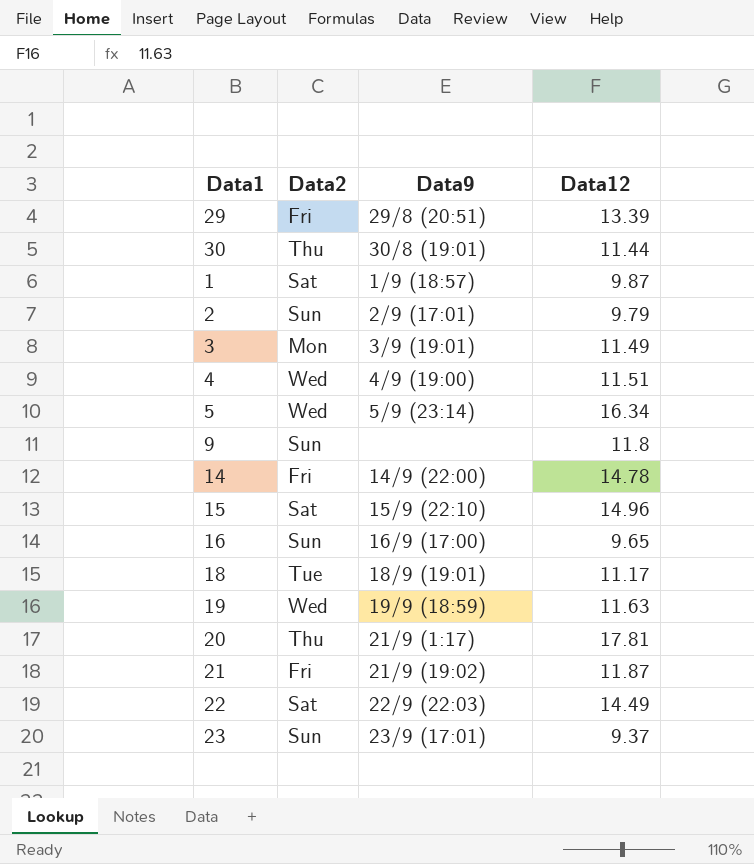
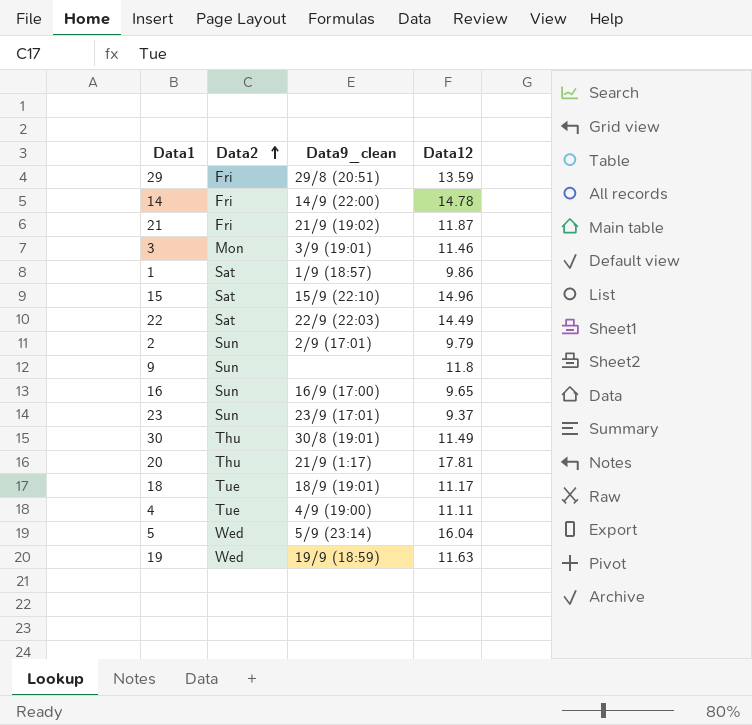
row order: none -> Data2 ascending
column name: Data9 -> Data9_clean
29 | Data12: 13.39 -> 13.59
3 | Data12: 11.49 -> 11.46
1 | Data12: 9.87 -> 9.86
30 | Data12: 11.44 -> 11.49
4 | Data2: Wed -> Tue
4 | Data12: 11.51 -> 11.11
5 | Data12: 16.34 -> 16.04

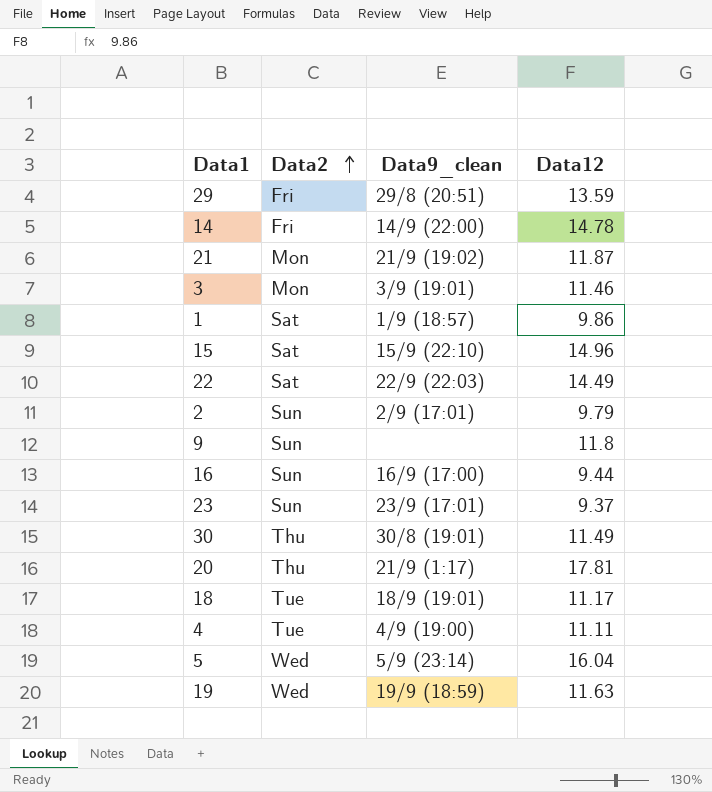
21 | Data2: Fri -> Mon
16 | Data12: 9.65 -> 9.44

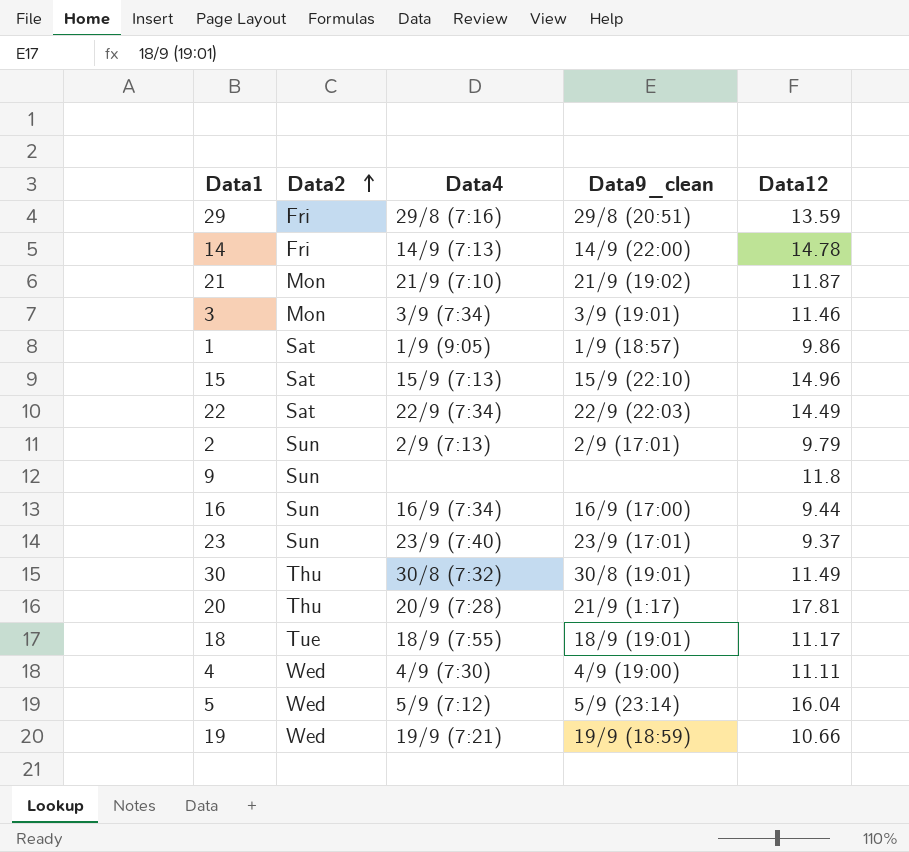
column Data4 | position: none -> 3
4 | Data2: Tue -> Wed
19 | Data12: 11.63 -> 10.66

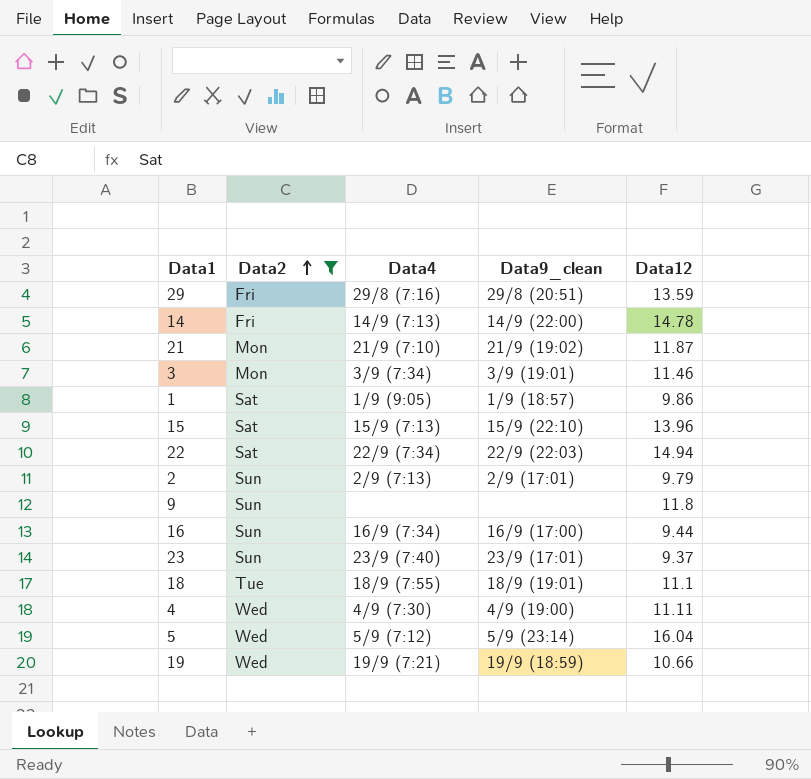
filter: none -> Data2 != Thu
15 | Data12: 14.96 -> 13.96
22 | Data12: 14.49 -> 14.94
18 | Data12: 11.17 -> 11.1

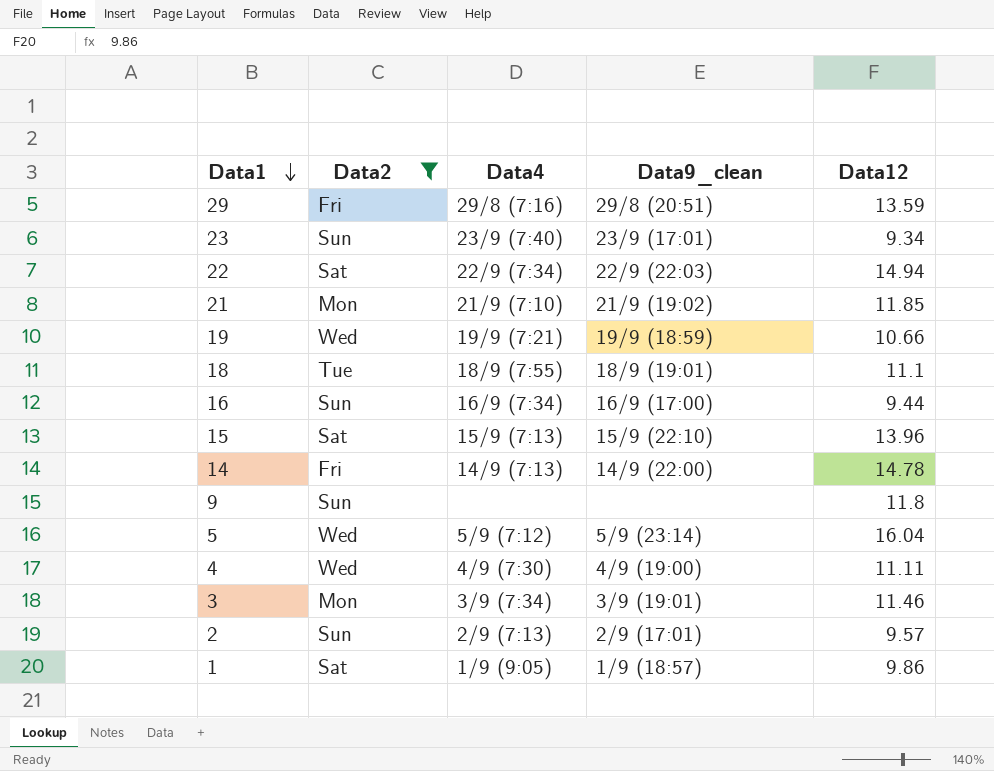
row order: Data2 ascending -> Data1 descending
23 | Data12: 9.37 -> 9.34
21 | Data12: 11.87 -> 11.85
2 | Data12: 9.79 -> 9.57

